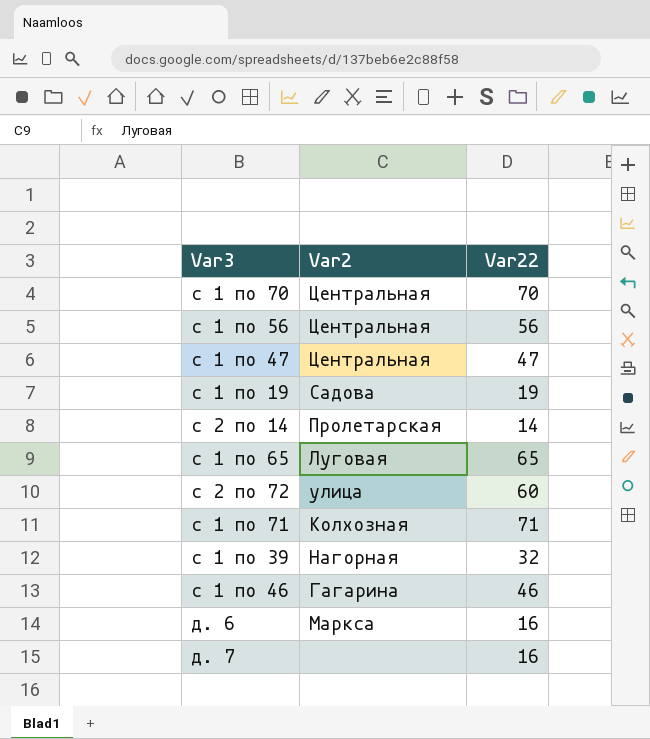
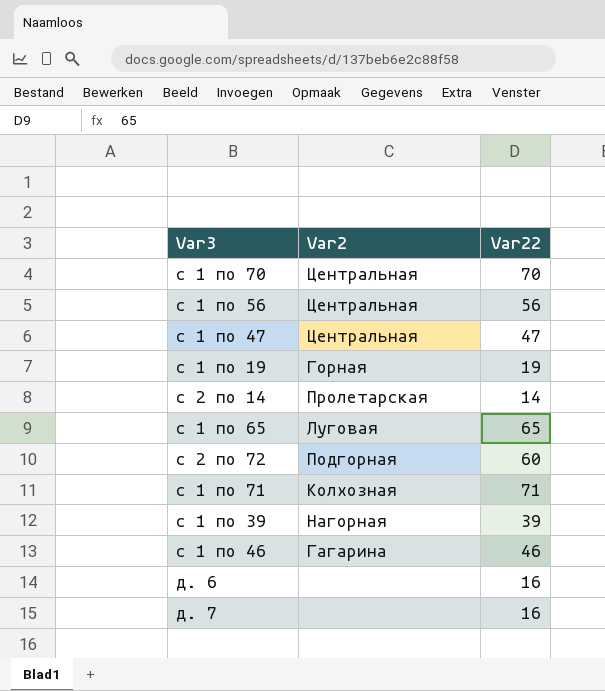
с 1 по 19 | Var2: Садова -> Горная
с 2 по 72 | Var2: улица -> Подгорная
с 1 по 39 | Var22: 32 -> 39
д. 6 | Var2: Маркса -> none

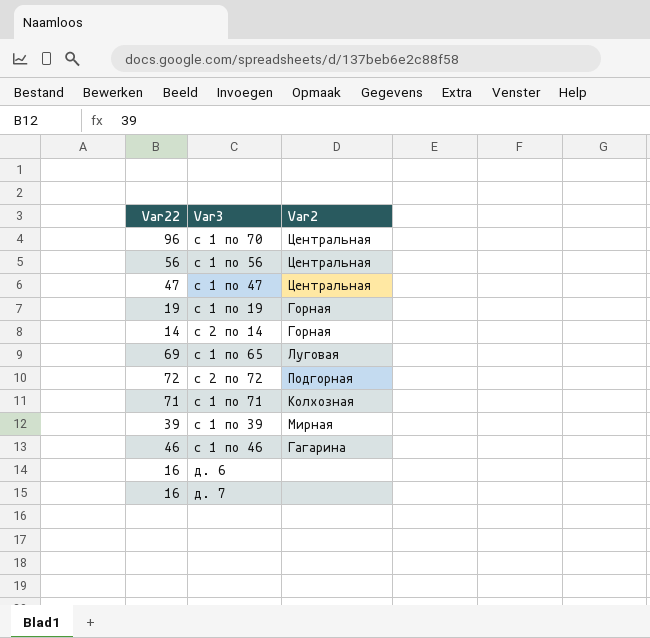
column Var22 | position: 3 -> 1
с 1 по 70 | Var22: 70 -> 96
с 2 по 14 | Var2: Пролетарская -> Горная
с 1 по 65 | Var22: 65 -> 69
с 2 по 72 | Var22: 60 -> 72
с 1 по 39 | Var2: Нагорная -> Мирная

